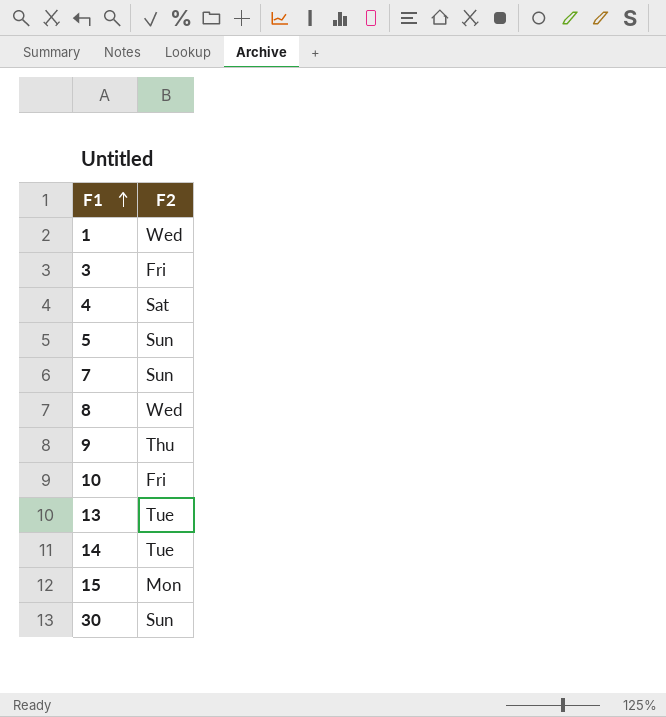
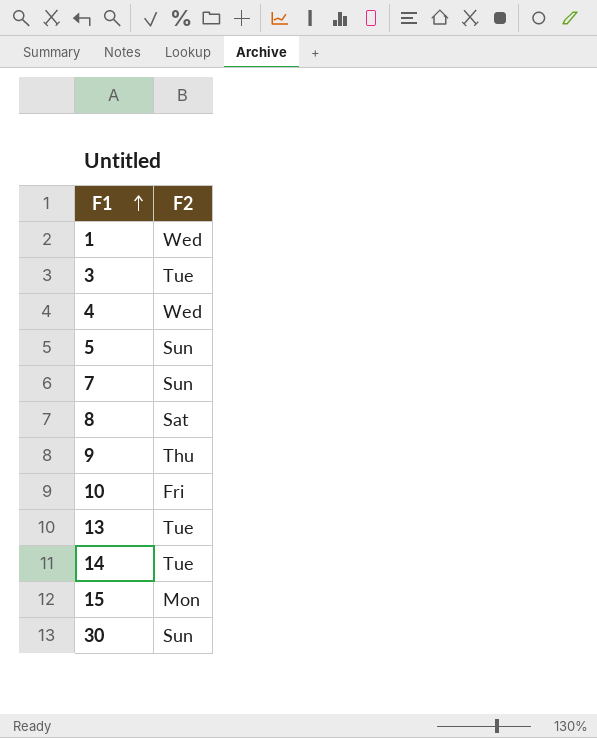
3 | F2: Fri -> Tue
4 | F2: Sat -> Wed
8 | F2: Wed -> Sat

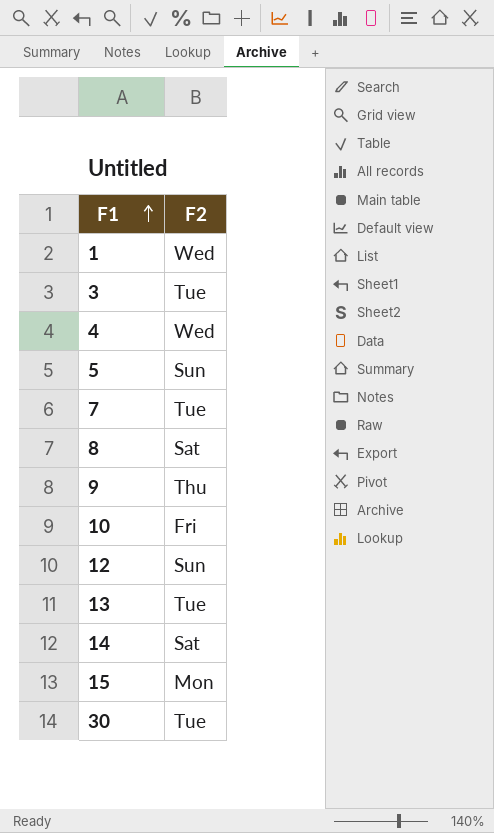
7 | F2: Sun -> Tue
row 12: none -> Sun
14 | F2: Tue -> Sat
30 | F2: Sun -> Tue

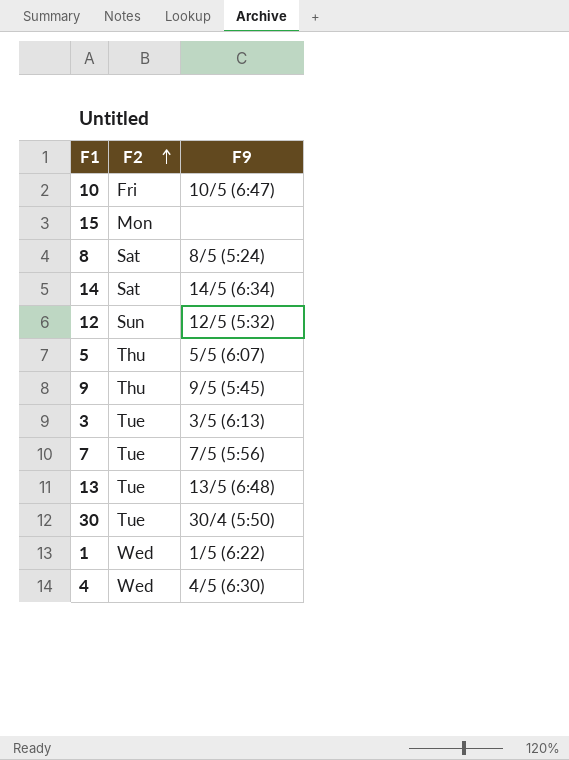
row order: F1 ascending -> F2 ascending
column F9 | position: none -> 3
5 | F2: Sun -> Thu

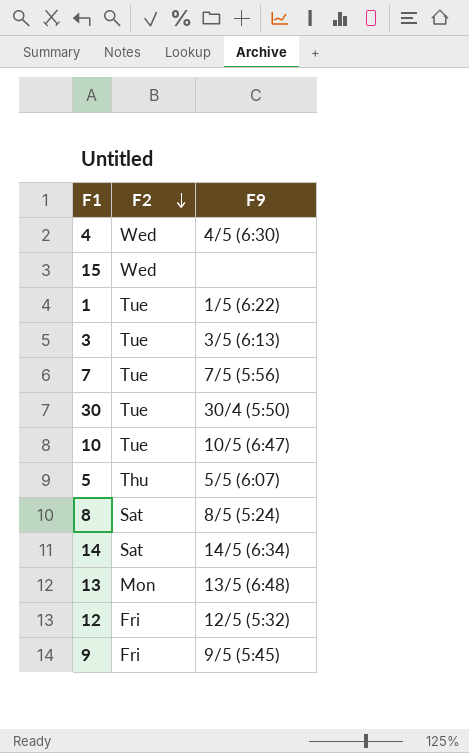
row order: F2 ascending -> F2 descending
15 | F2: Mon -> Wed
1 | F2: Wed -> Tue
10 | F2: Fri -> Tue
13 | F2: Tue -> Mon
12 | F2: Sun -> Fri
9 | F2: Thu -> Fri

